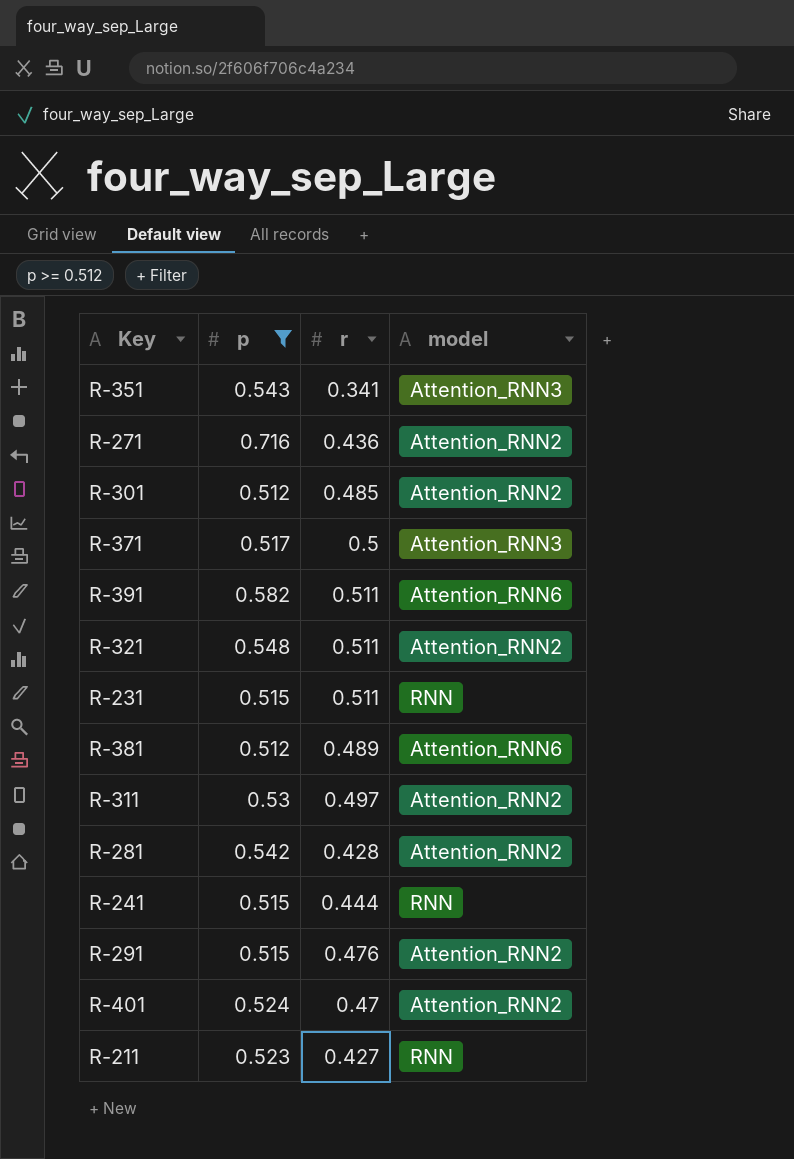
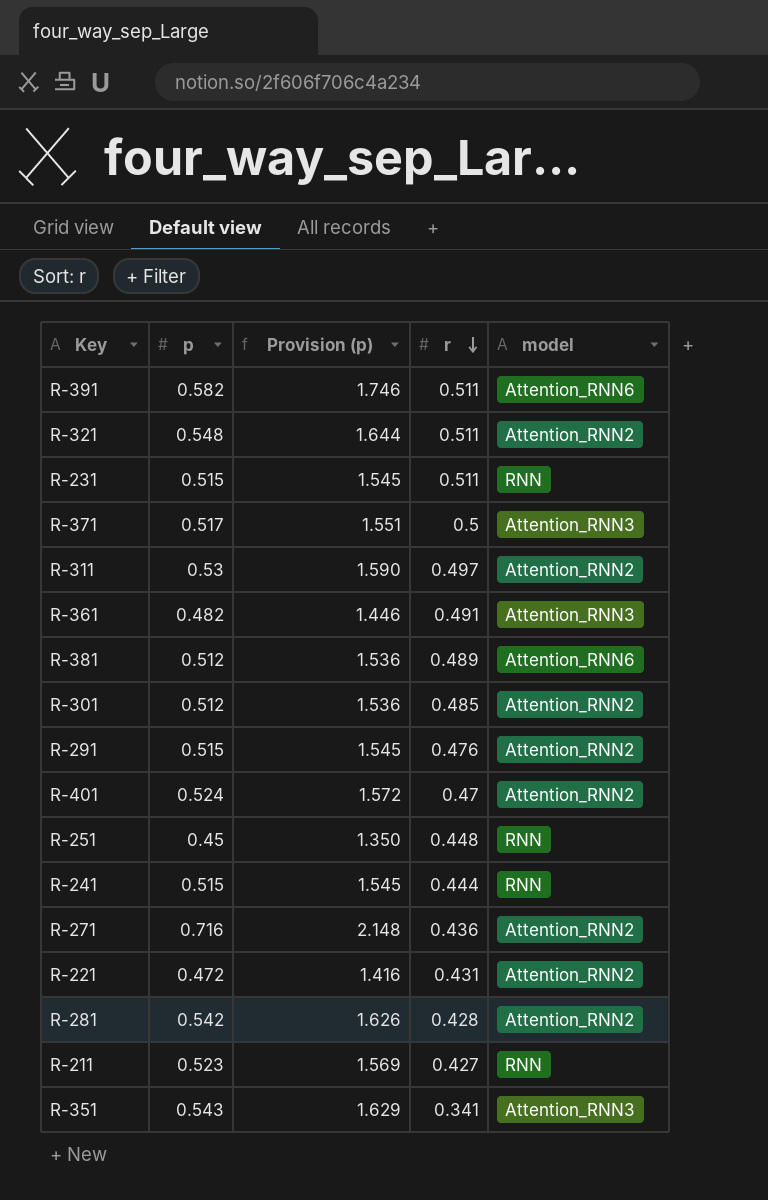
filter: p >= 0.512 -> none
row order: none -> r descending
column Provision (p) | formula: none -> [p] * 3

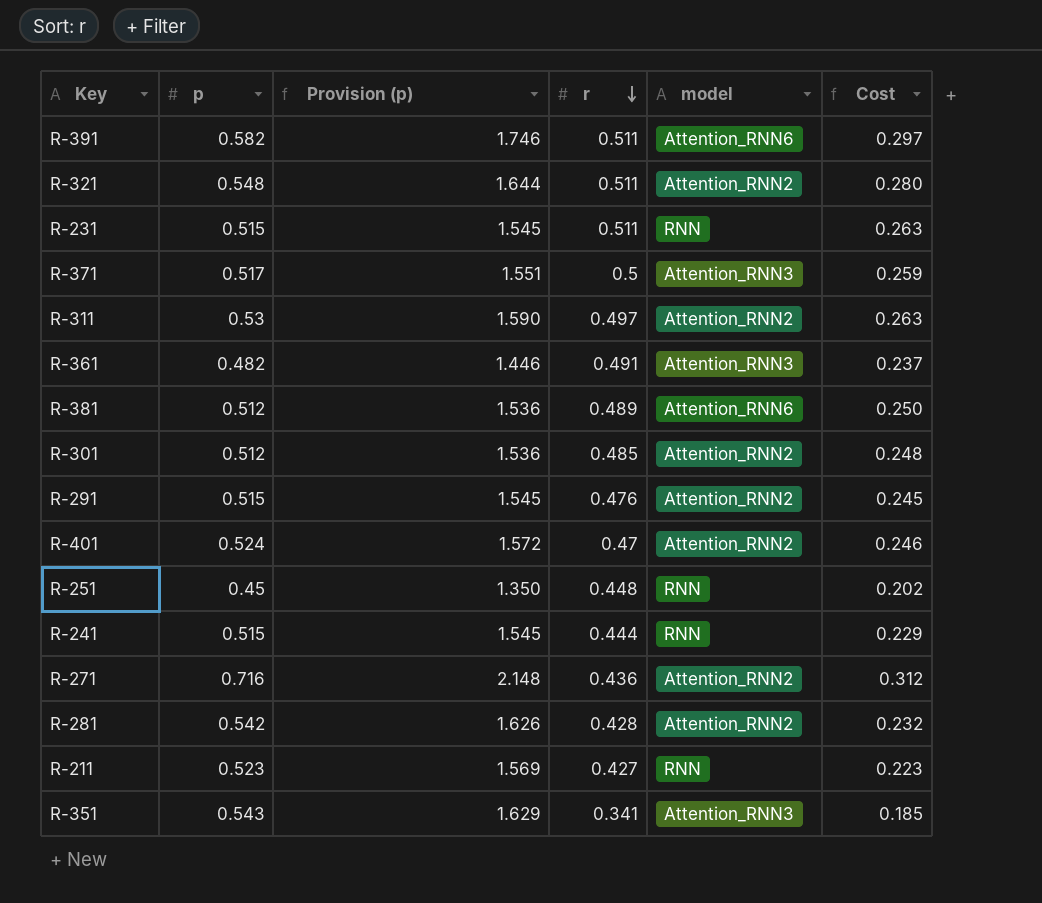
column Cost | formula: none -> [p] * [r]
row R-221: 0.472 | 1.416 | 0.431 | Attention_RNN2 -> none

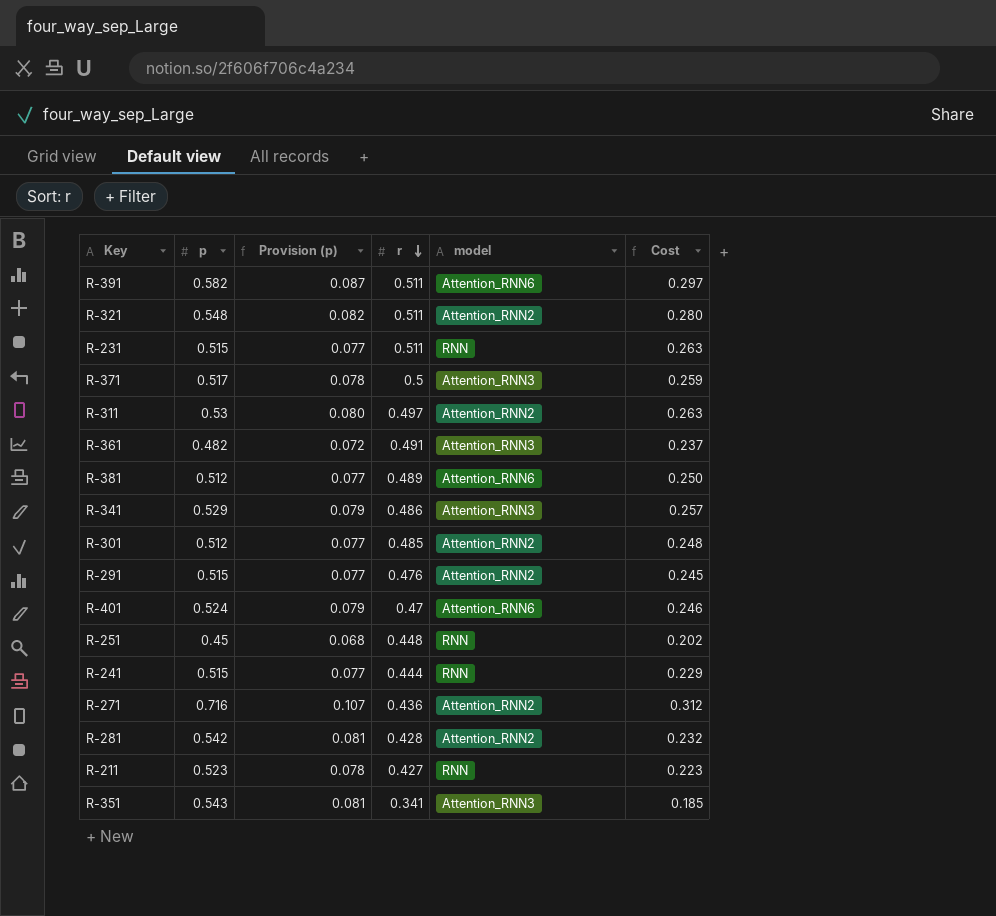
column Provision (p) | formula: [p] * 3 -> [p] * 0.15
row R-341: none -> 0.529 | 0.079 | 0.486 | Attention_RNN3 | 0.257
R-401 | model: Attention_RNN2 -> Attention_RNN6

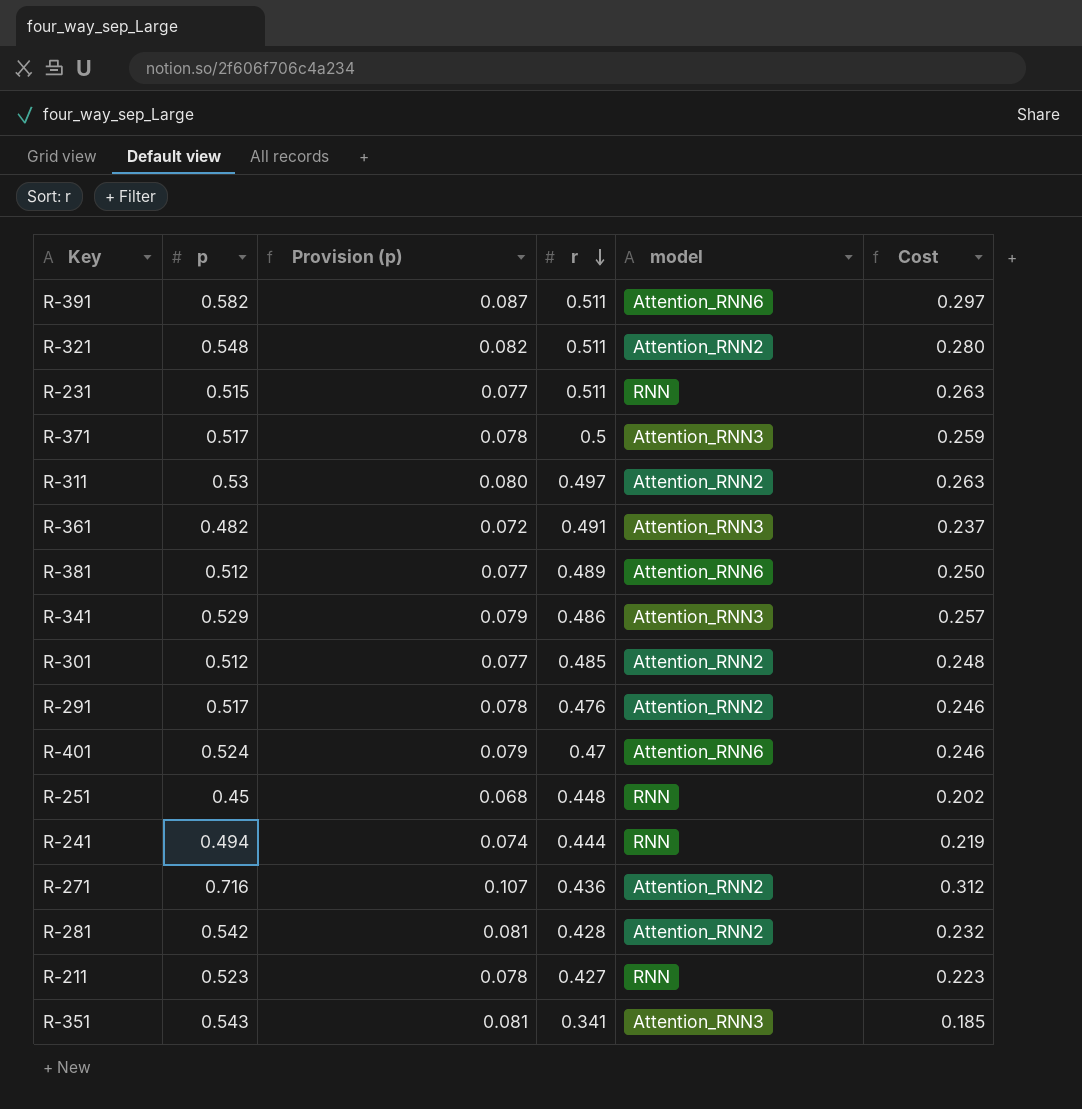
R-291 | p: 0.515 -> 0.517
R-291 | Provision (p): 0.077 -> 0.078
R-291 | Cost: 0.245 -> 0.246
R-241 | p: 0.515 -> 0.494
R-241 | Provision (p): 0.077 -> 0.074
R-241 | Cost: 0.229 -> 0.219

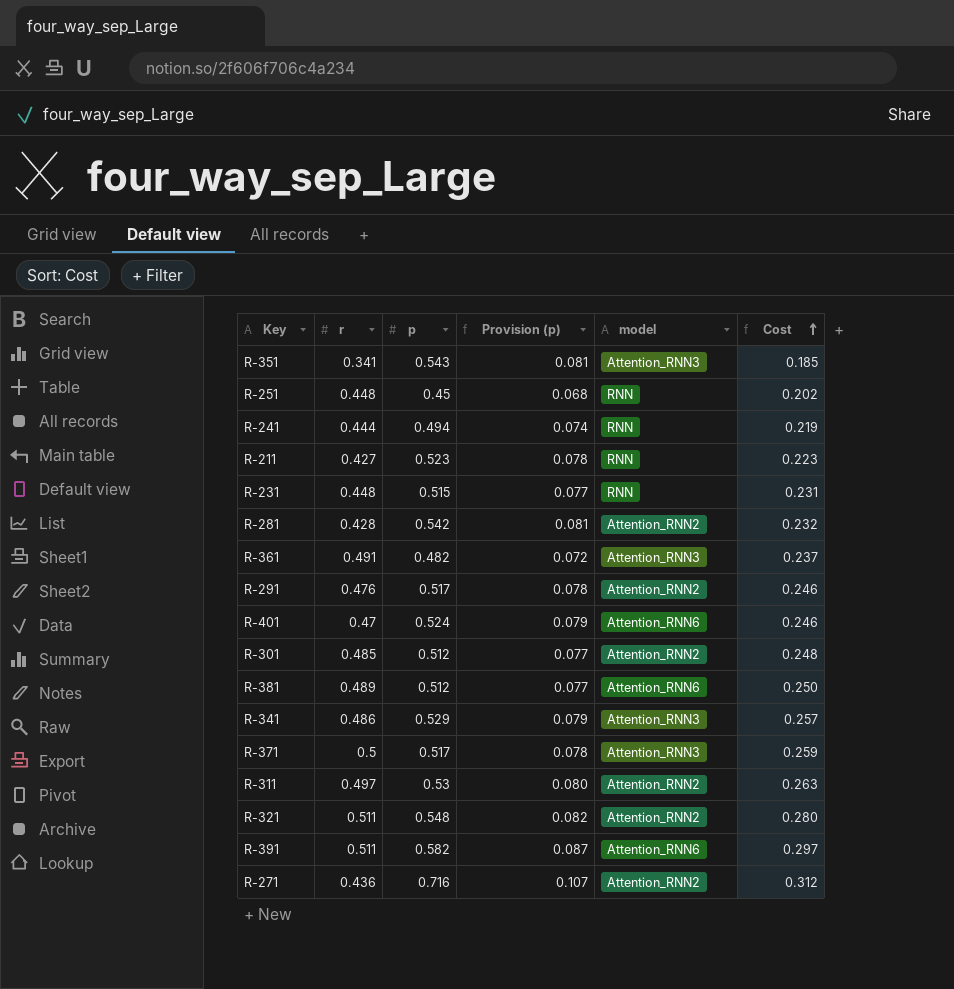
row order: r descending -> Cost ascending
column r | position: 4 -> 2
R-231 | r: 0.511 -> 0.448
R-231 | Cost: 0.263 -> 0.231

